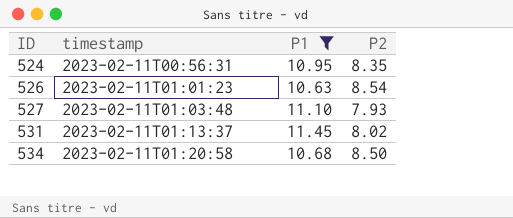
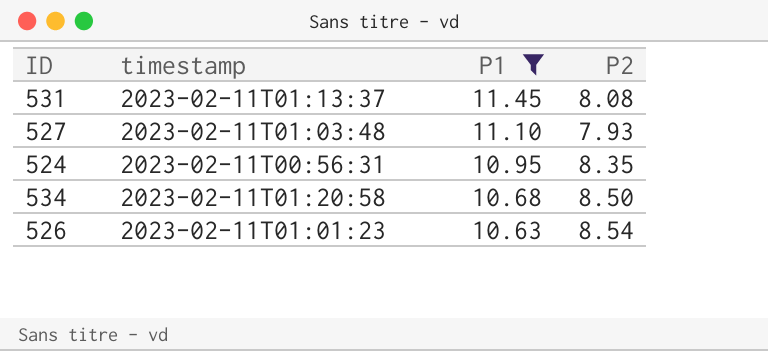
row order: ID ascending -> P1 descending
531 | P2: 8.02 -> 8.08

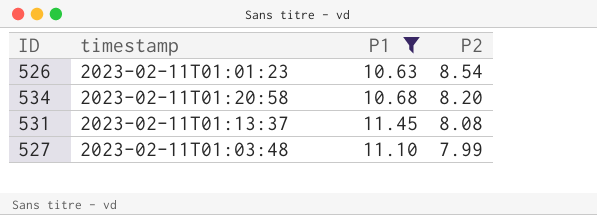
row order: P1 descending -> P2 descending
row 524: 2023-02-11T00:56:31 | 10.95 | 8.35 -> none
534 | P2: 8.50 -> 8.20
527 | P2: 7.93 -> 7.99

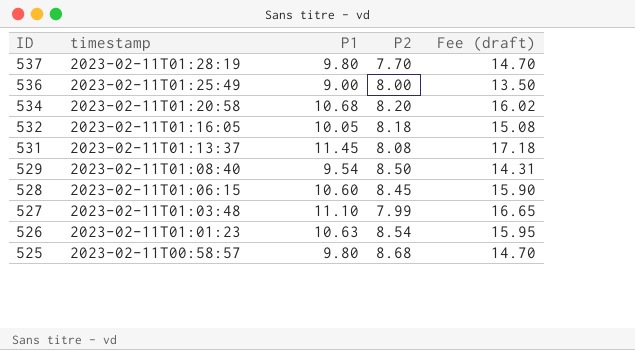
filter: P1 >= 10.63 -> none
row order: P2 descending -> ID descending
column Fee (draft) | formula: none -> [P1] * 1.5

